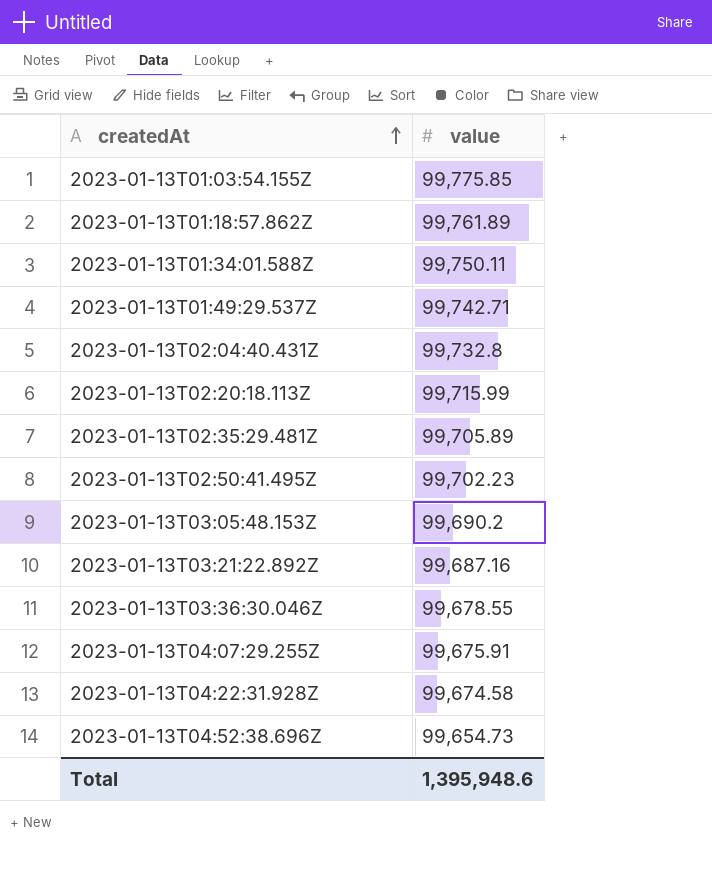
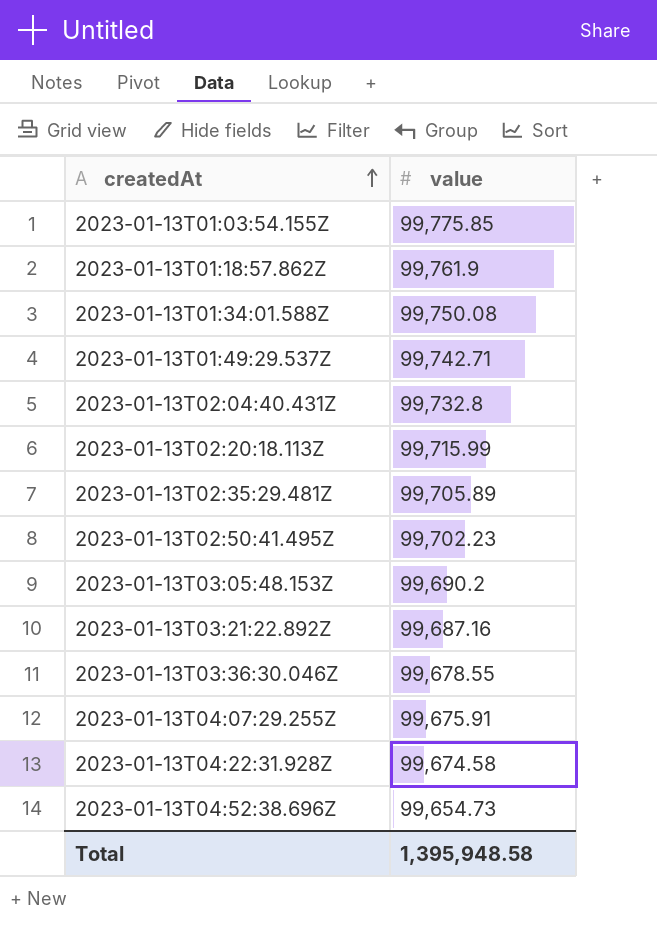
2023-01-13T01:18:57.862Z | value: 99,761.89 -> 99,761.9
2023-01-13T01:34:01.588Z | value: 99,750.11 -> 99,750.08
Total | value: 1,395,948.6 -> 1,395,948.58

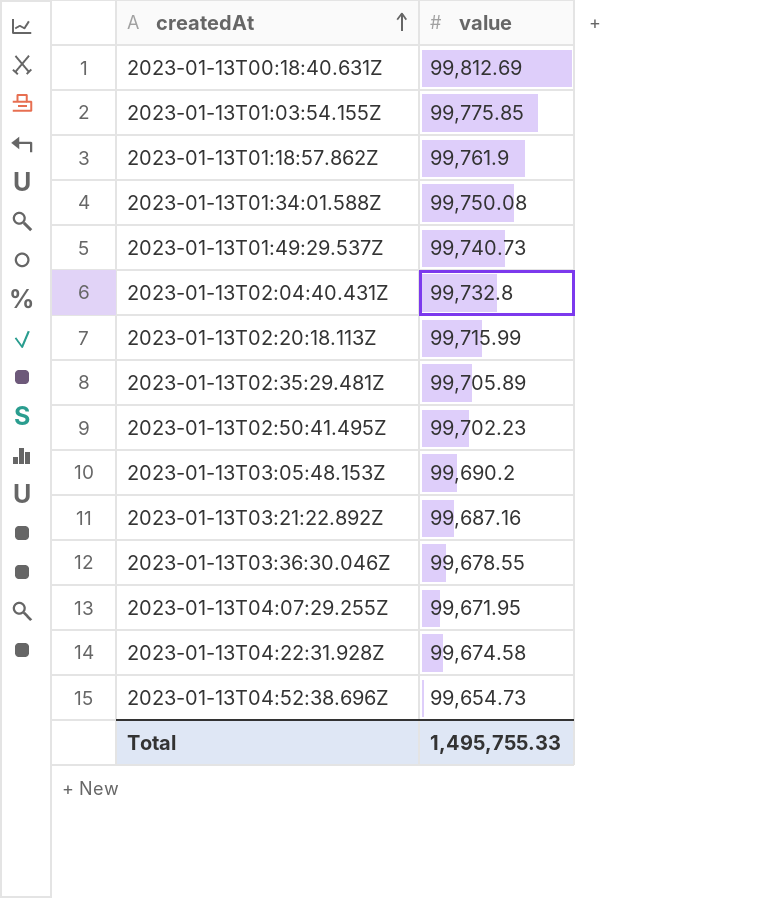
row 2023-01-13T00:18:40.631Z: none -> 99,812.69
2023-01-13T01:49:29.537Z | value: 99,742.71 -> 99,740.73
2023-01-13T04:07:29.255Z | value: 99,675.91 -> 99,671.95
Total | value: 1,395,948.58 -> 1,495,755.33

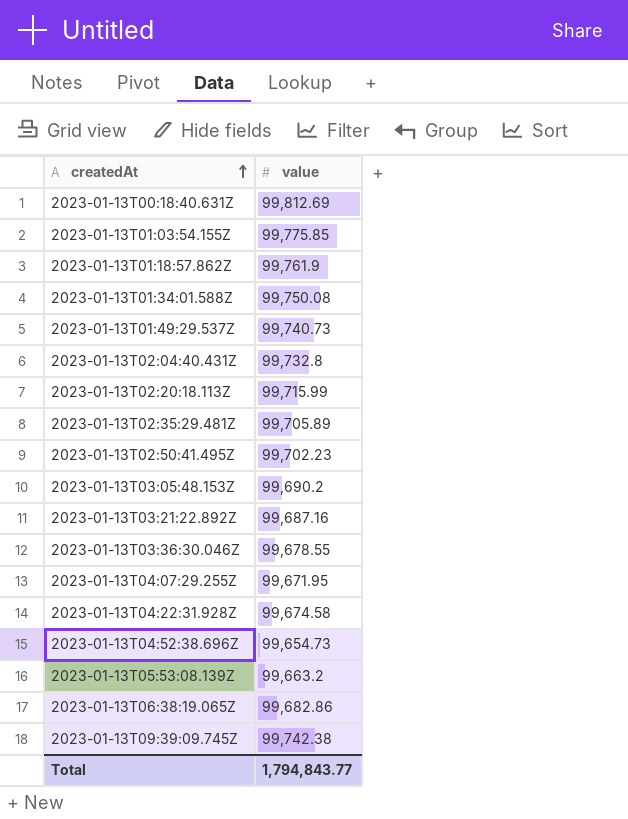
row 2023-01-13T05:53:08.139Z: none -> 99,663.2
row 2023-01-13T06:38:19.065Z: none -> 99,682.86
row 2023-01-13T09:39:09.745Z: none -> 99,742.38
Total | value: 1,495,755.33 -> 1,794,843.77

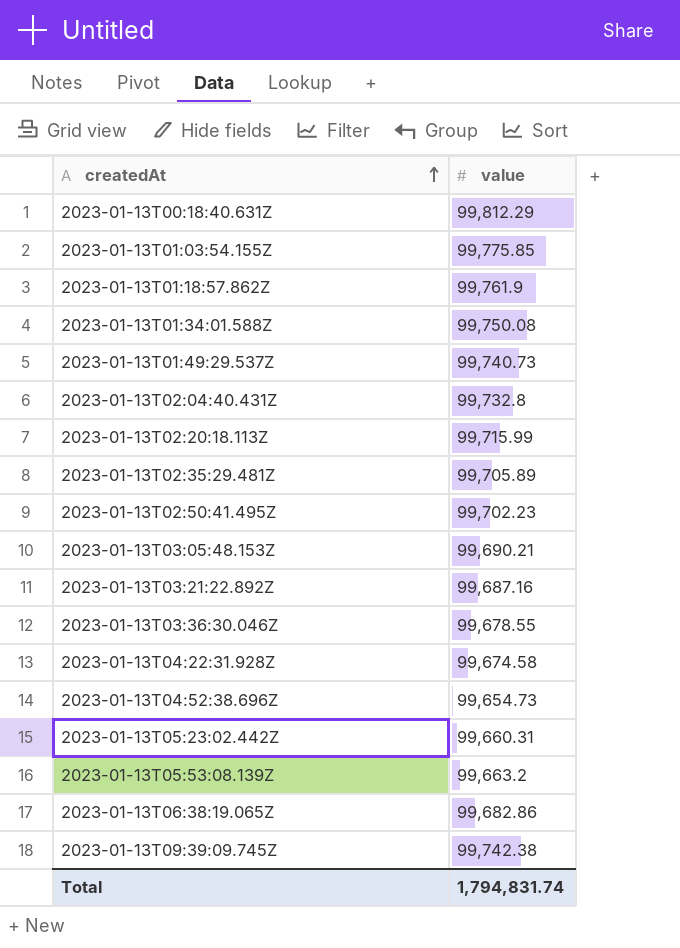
row 2023-01-13T04:07:29.255Z: 99,671.95 -> none
2023-01-13T00:18:40.631Z | value: 99,812.69 -> 99,812.29
2023-01-13T03:05:48.153Z | value: 99,690.2 -> 99,690.21
row 2023-01-13T05:23:02.442Z: none -> 99,660.31
Total | value: 1,794,843.77 -> 1,794,831.74

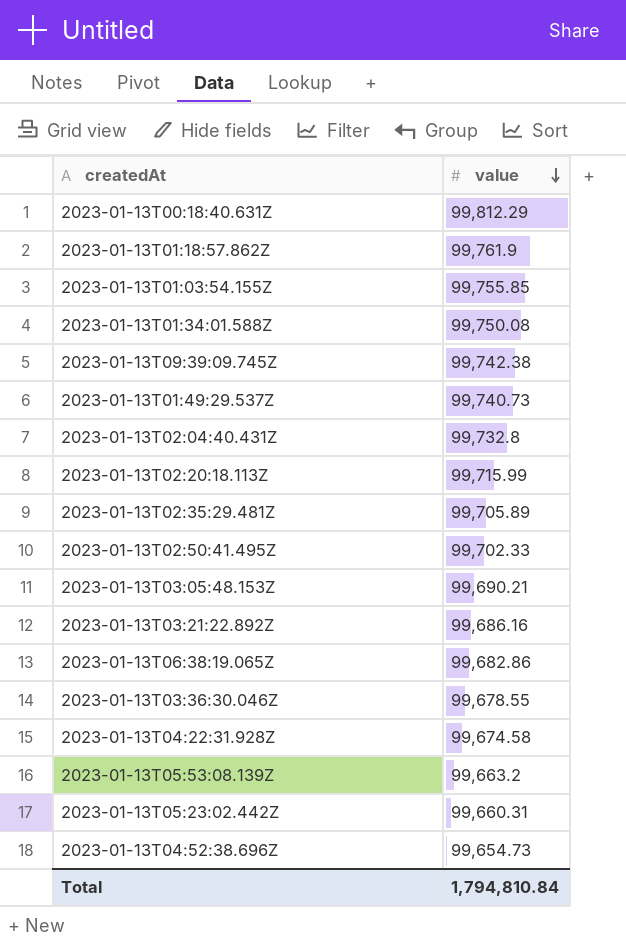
row order: createdAt ascending -> value descending
2023-01-13T01:03:54.155Z | value: 99,775.85 -> 99,755.85
2023-01-13T02:50:41.495Z | value: 99,702.23 -> 99,702.33
2023-01-13T03:21:22.892Z | value: 99,687.16 -> 99,686.16
Total | value: 1,794,831.74 -> 1,794,810.84

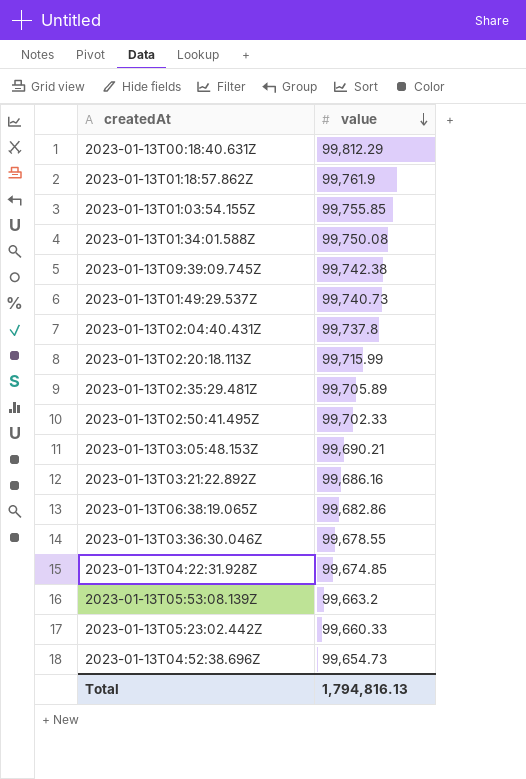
2023-01-13T02:04:40.431Z | value: 99,732.8 -> 99,737.8
2023-01-13T04:22:31.928Z | value: 99,674.58 -> 99,674.85
2023-01-13T05:23:02.442Z | value: 99,660.31 -> 99,660.33
Total | value: 1,794,810.84 -> 1,794,816.13

